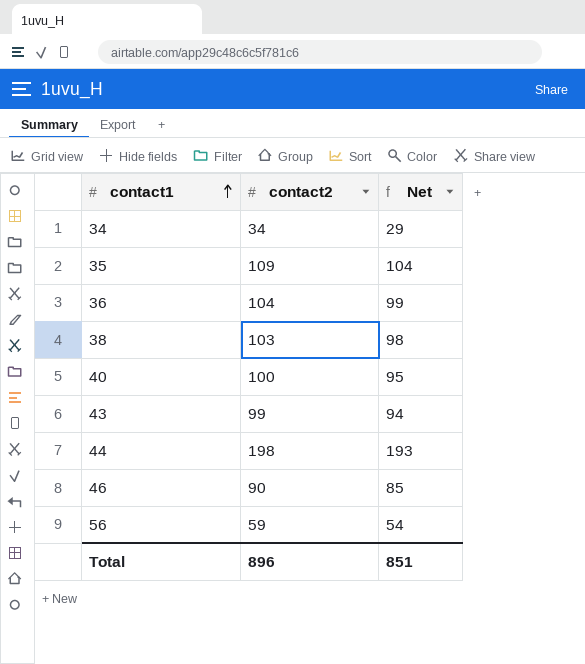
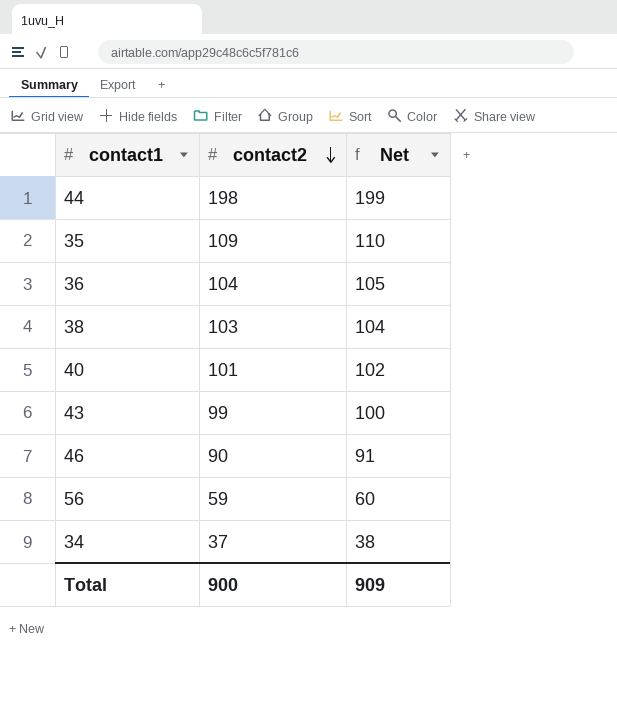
row order: contact1 ascending -> contact2 descending
column Net | formula: [contact2] - 5 -> [contact2] + 1
40 | contact2: 100 -> 101
34 | contact2: 34 -> 37
Total | contact2: 896 -> 900
Total | Net: 851 -> 909

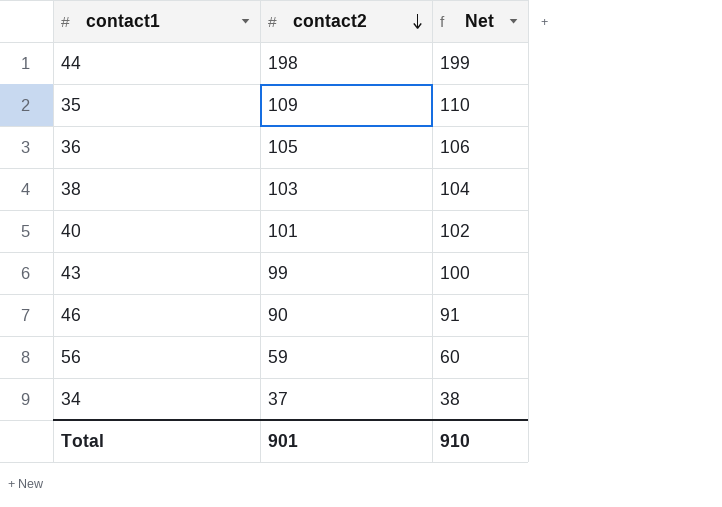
36 | contact2: 104 -> 105
36 | Net: 105 -> 106
Total | contact2: 900 -> 901
Total | Net: 909 -> 910

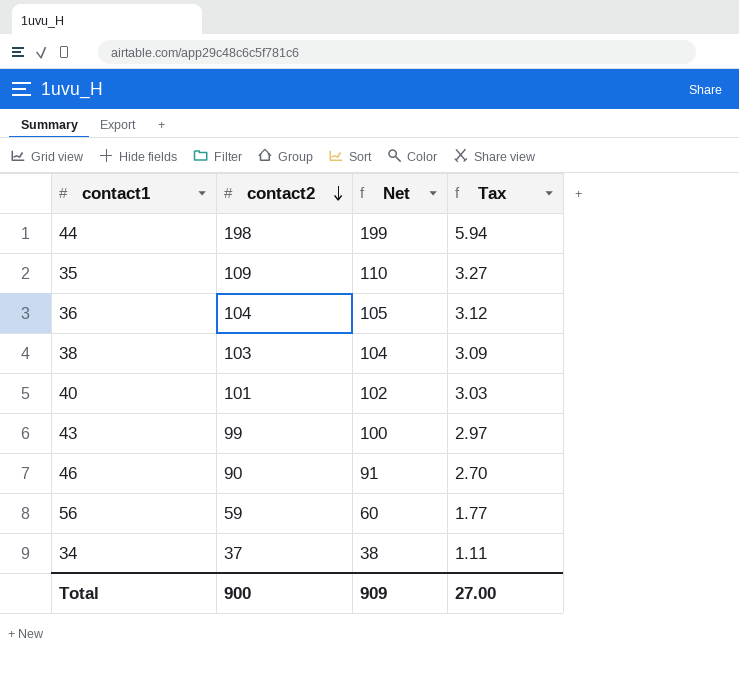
column Tax | formula: none -> [contact2] * 0.03
36 | contact2: 105 -> 104
36 | Net: 106 -> 105
Total | contact2: 901 -> 900
Total | Net: 910 -> 909

